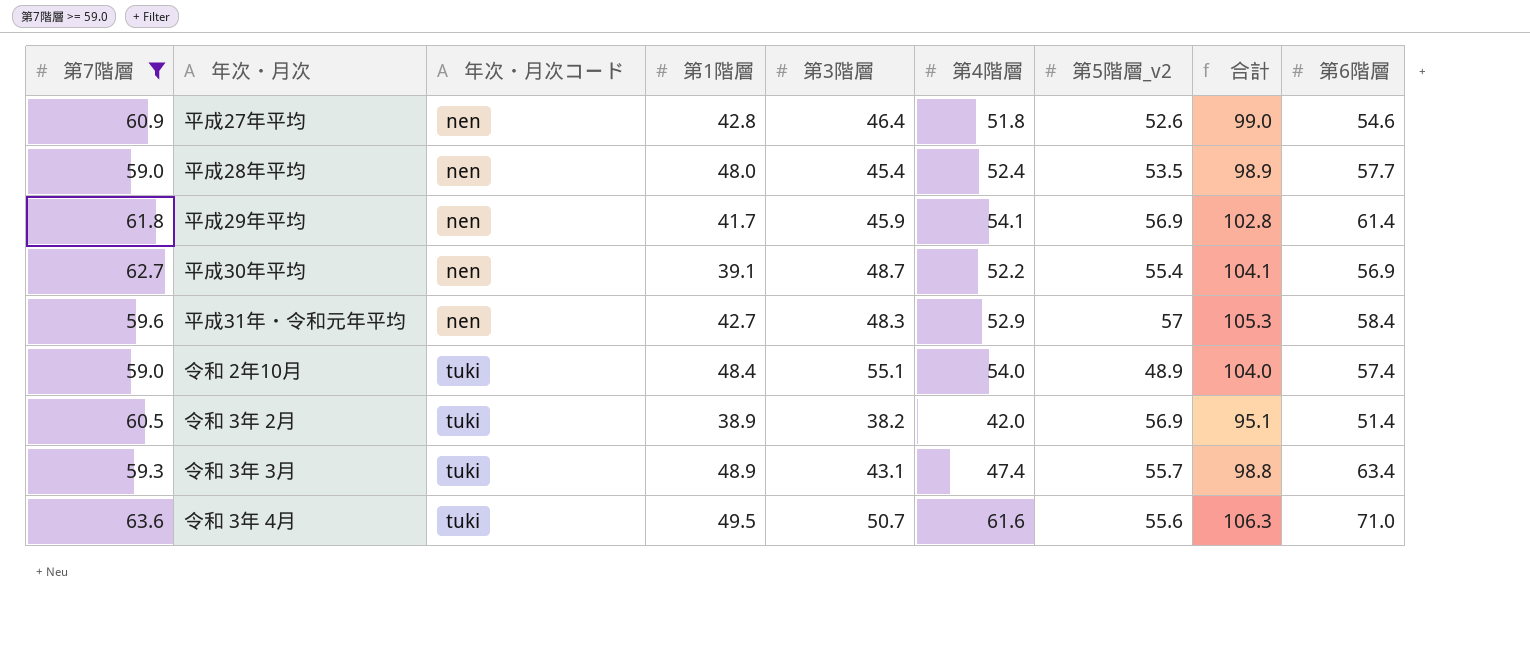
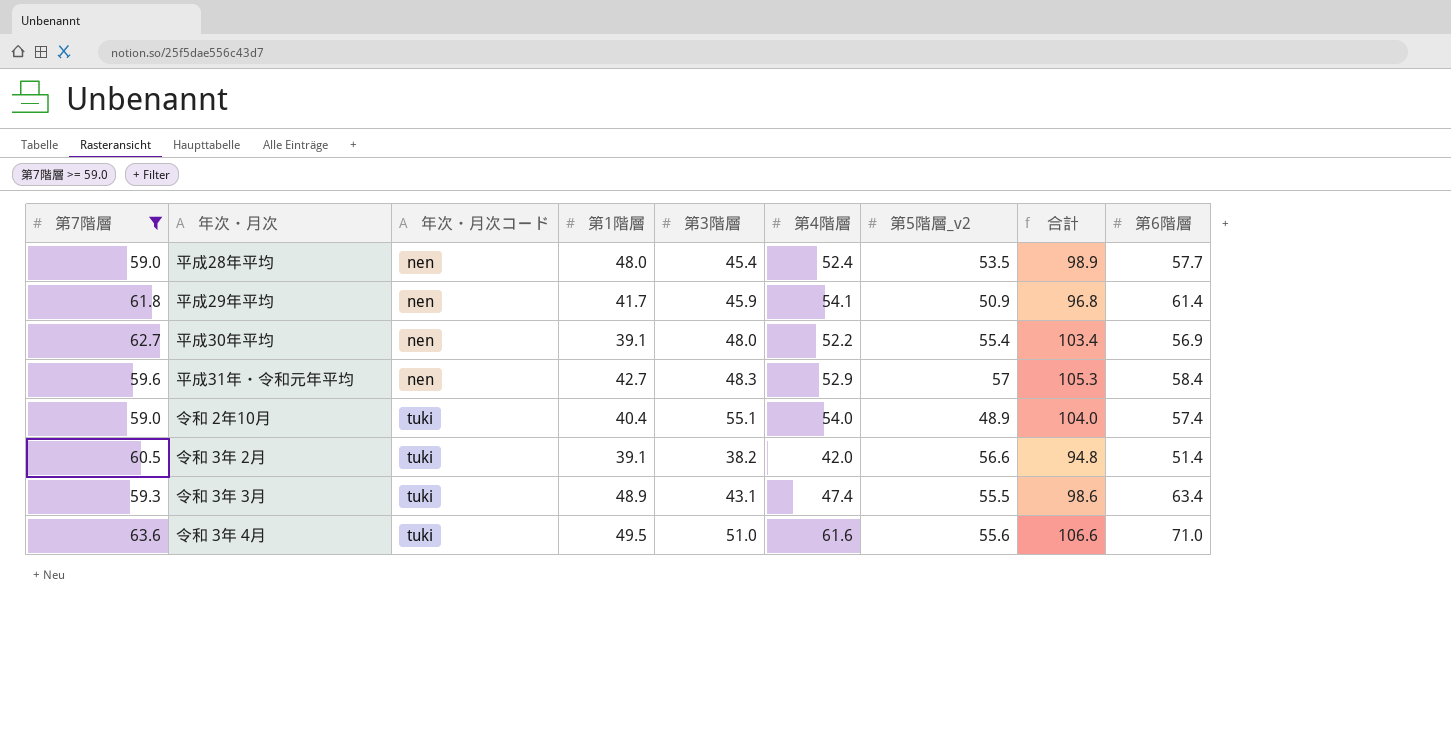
row 平成27年平均: 60.9 | nen | 42.8 | 46.4 | 51.8 | 52.6 | 99.0 | 54.6 -> none
平成29年平均 | 第5階層_v2: 56.9 -> 50.9
平成29年平均 | 合計: 102.8 -> 96.8
平成30年平均 | 第3階層: 48.7 -> 48.0
平成30年平均 | 合計: 104.1 -> 103.4
令和 2年10月 | 第1階層: 48.4 -> 40.4
令和 3年 2月 | 第1階層: 38.9 -> 39.1
令和 3年 2月 | 第5階層_v2: 56.9 -> 56.6
令和 3年 2月 | 合計: 95.1 -> 94.8
令和 3年 3月 | 第5階層_v2: 55.7 -> 55.5
令和 3年 3月 | 合計: 98.8 -> 98.6
令和 3年 4月 | 第3階層: 50.7 -> 51.0
令和 3年 4月 | 合計: 106.3 -> 106.6

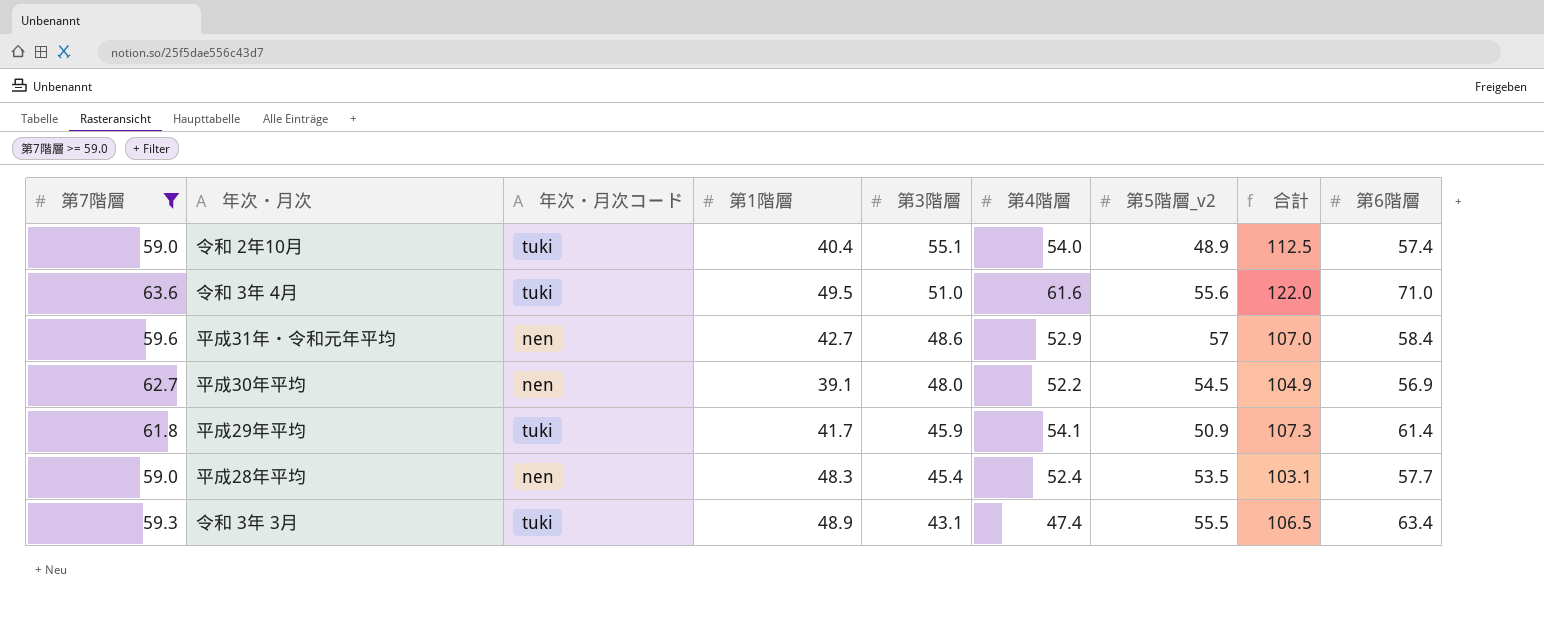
row order: 年次・月次コード ascending -> 第3階層 descending
column 合計 | formula: [第3階層] + [第5階層_v2] -> [第3階層] + [第6階層]
row 令和 3年 2月: 60.5 | tuki | 39.1 | 38.2 | 42.0 | 56.6 | 94.8 | 51.4 -> none
平成31年・令和元年平均 | 第3階層: 48.3 -> 48.6
平成30年平均 | 第5階層_v2: 55.4 -> 54.5
平成29年平均 | 年次・月次コード: nen -> tuki
平成28年平均 | 第1階層: 48.0 -> 48.3

